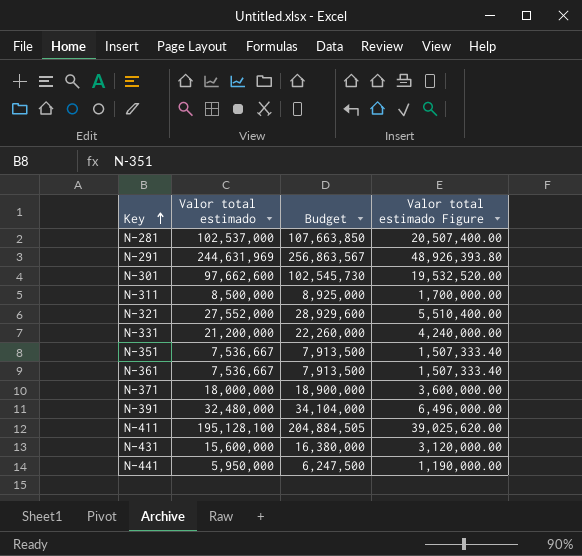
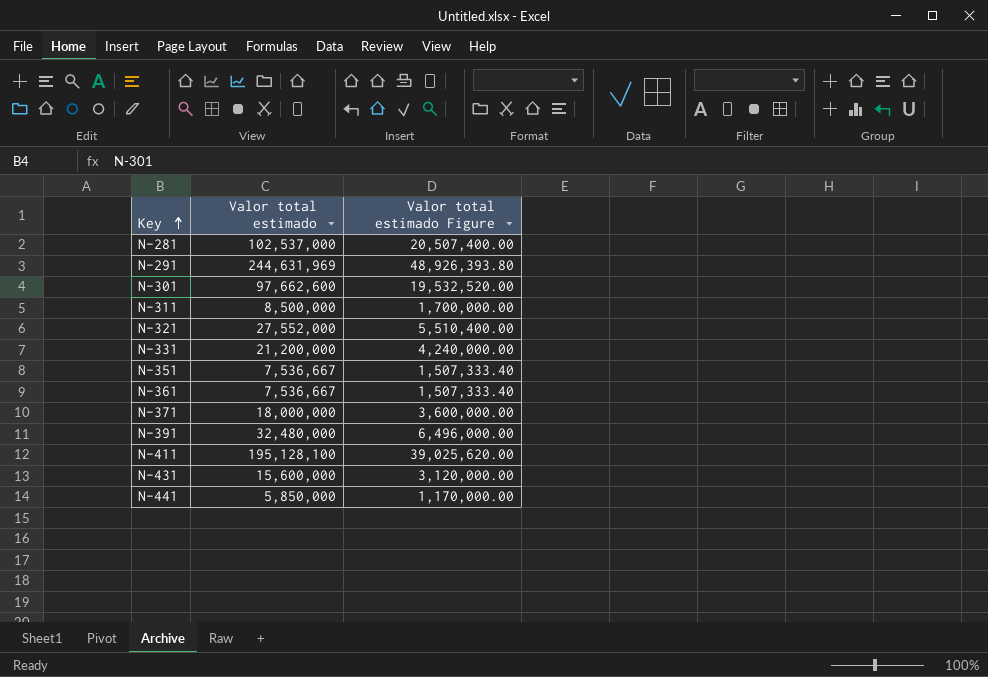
column Budget | formula: [Valor total estimado] * 1.05 -> none
N-441 | Valor total estimado: 5,950,000 -> 5,850,000
N-441 | Valor total estimado Figure: 1,190,000.00 -> 1,170,000.00

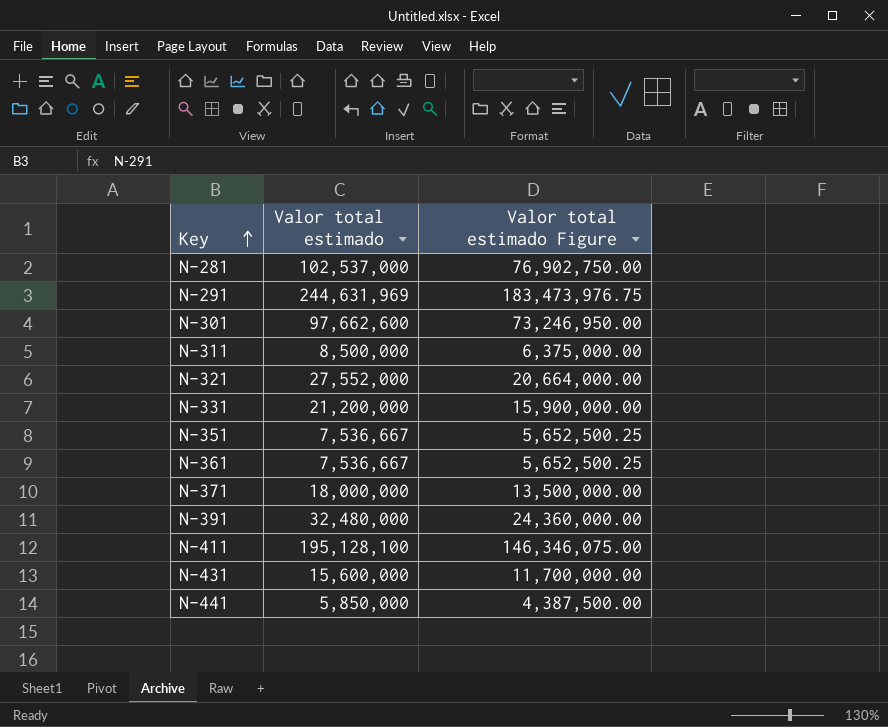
column Valor total estimado Figure | formula: [Valor total estimado] * 0.2 -> [Valor total estimado] * 0.75

